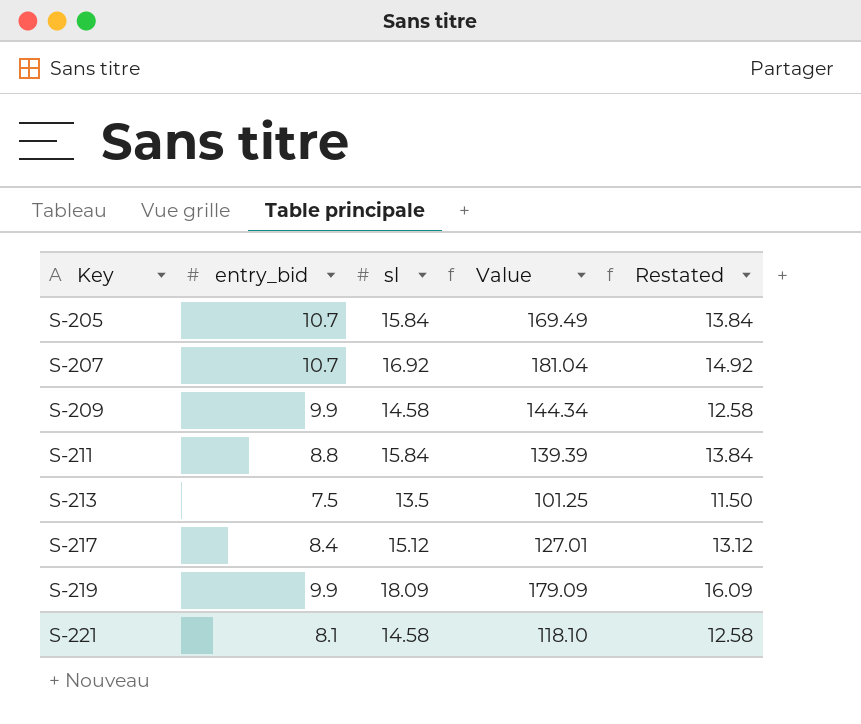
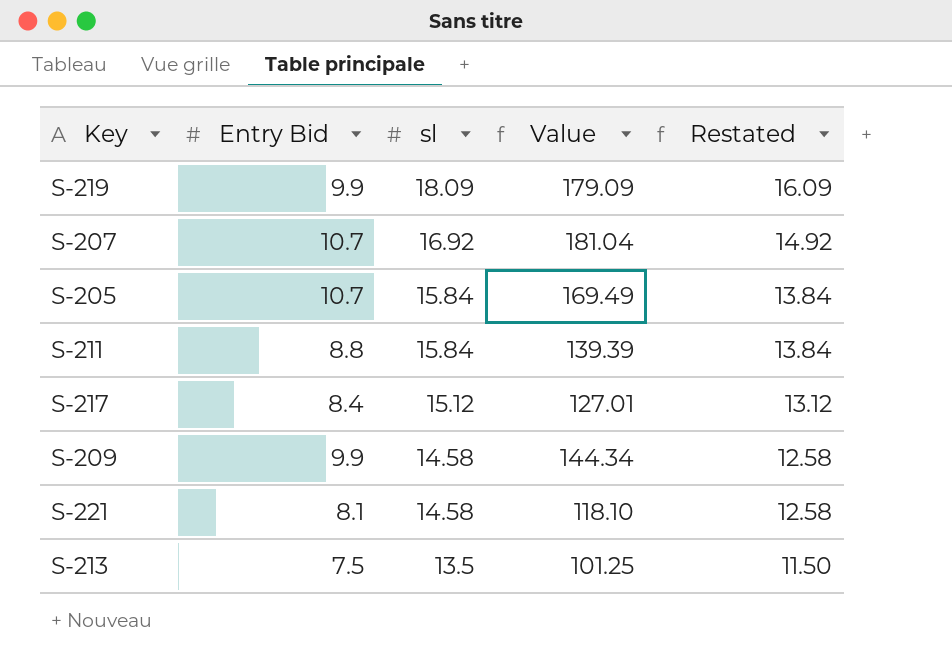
row order: Key ascending -> sl descending
column name: entry_bid -> Entry Bid

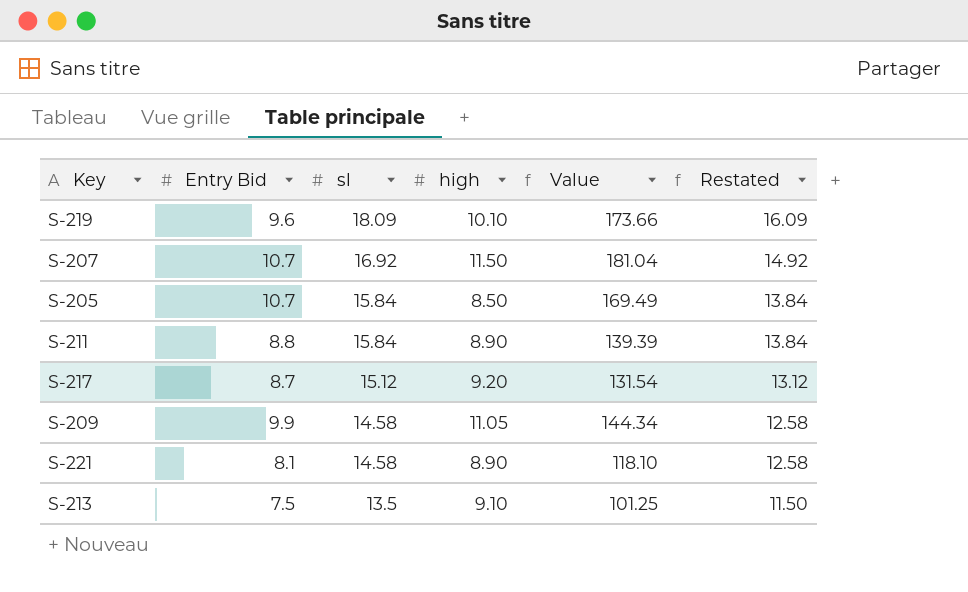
column high | position: none -> 4
S-219 | Entry Bid: 9.9 -> 9.6
S-219 | Value: 179.09 -> 173.66
S-217 | Entry Bid: 8.4 -> 8.7
S-217 | Value: 127.01 -> 131.54

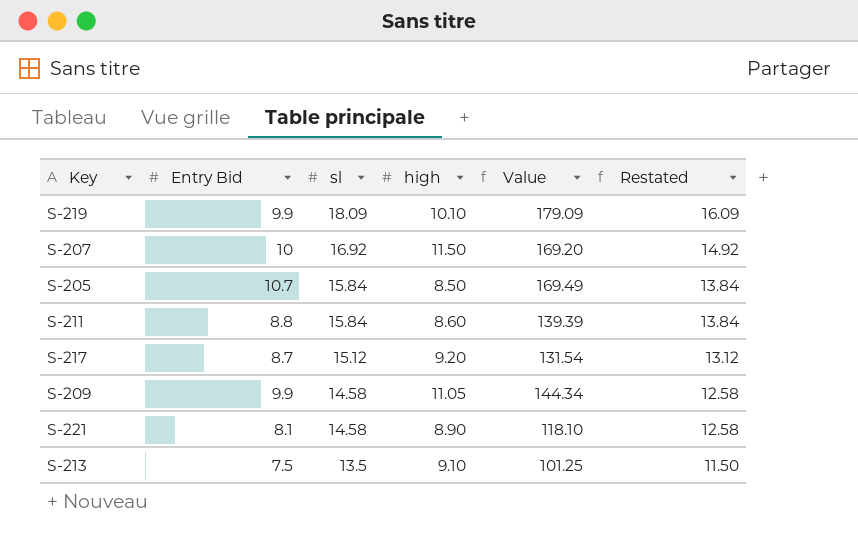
S-219 | Entry Bid: 9.6 -> 9.9
S-219 | Value: 173.66 -> 179.09
S-207 | Entry Bid: 10.7 -> 10
S-207 | Value: 181.04 -> 169.20
S-211 | high: 8.90 -> 8.60

